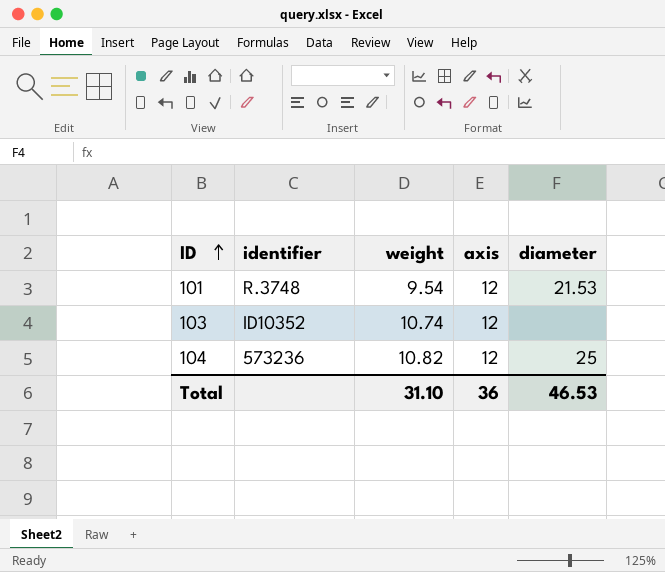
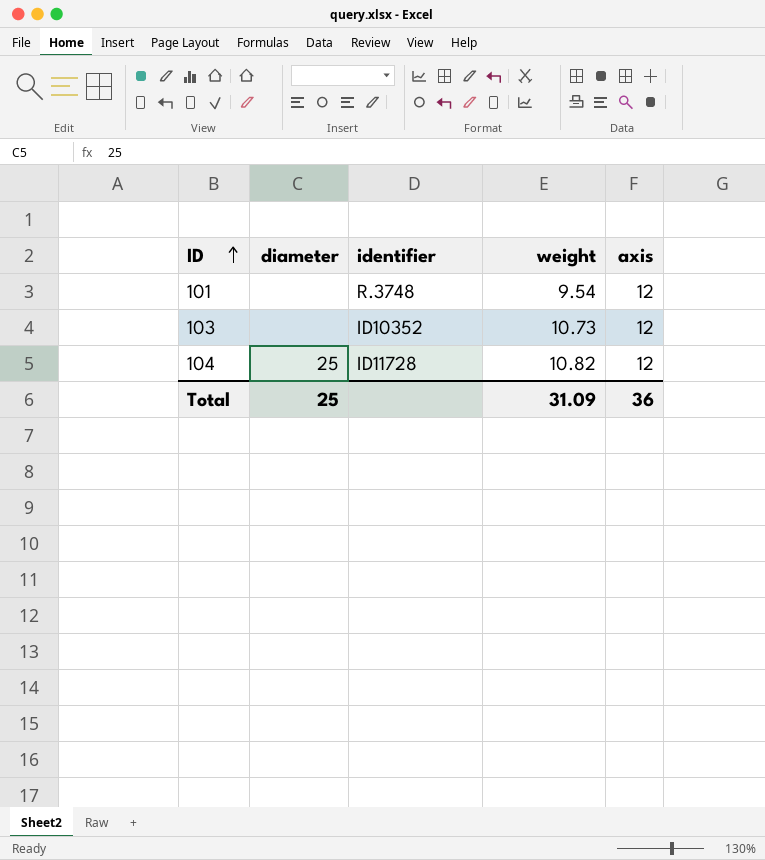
column diameter | position: 5 -> 2
101 | diameter: 21.53 -> none
103 | weight: 10.74 -> 10.73
104 | identifier: 573236 -> ID11728
Total | diameter: 46.53 -> 25
Total | weight: 31.10 -> 31.09

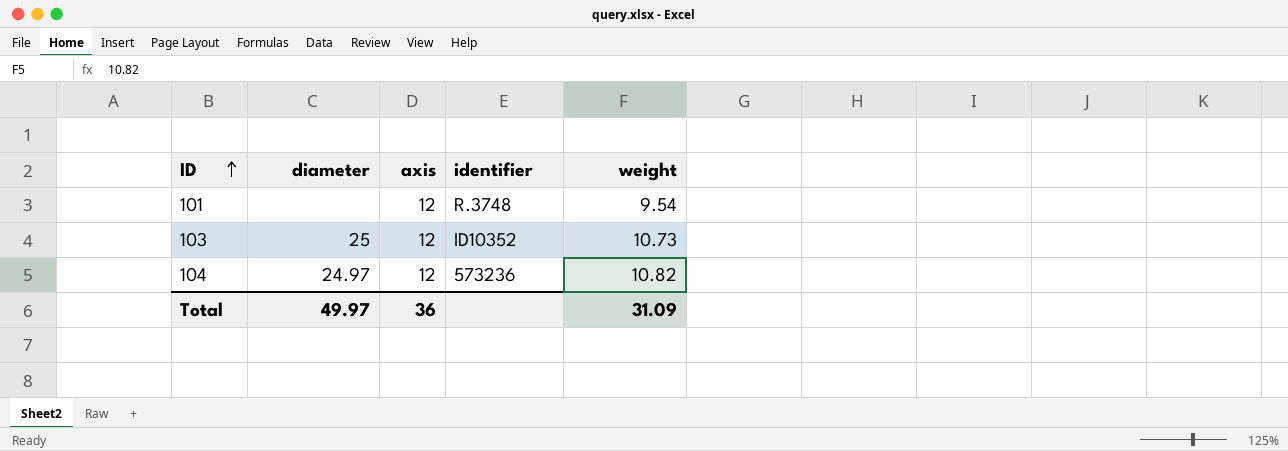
column axis | position: 5 -> 3
103 | diameter: none -> 25
104 | diameter: 25 -> 24.97
104 | identifier: ID11728 -> 573236
Total | diameter: 25 -> 49.97

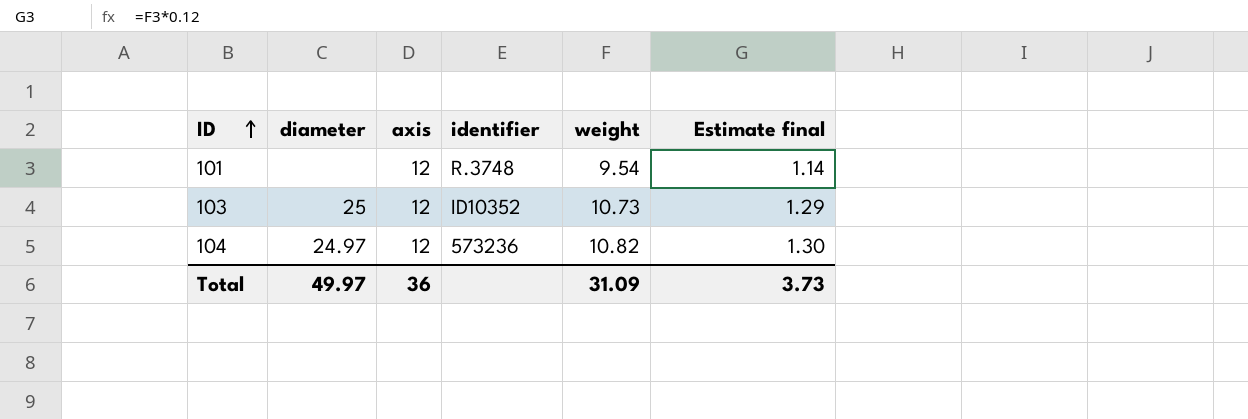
column Estimate final | formula: none -> [weight] * 0.12

